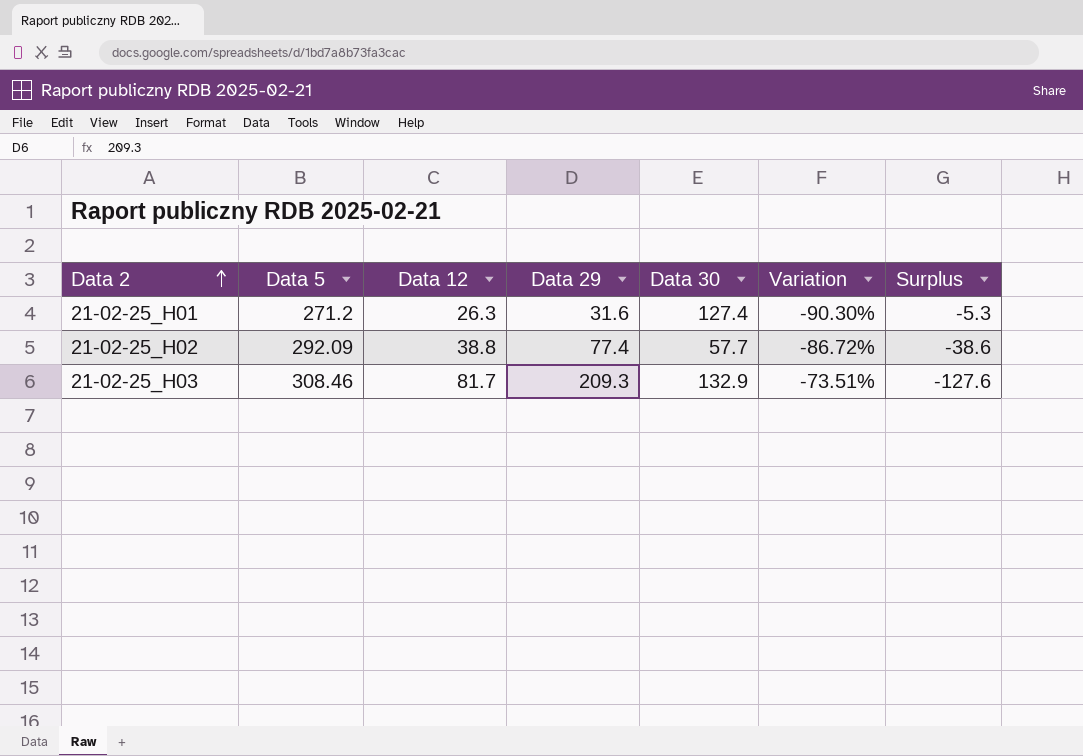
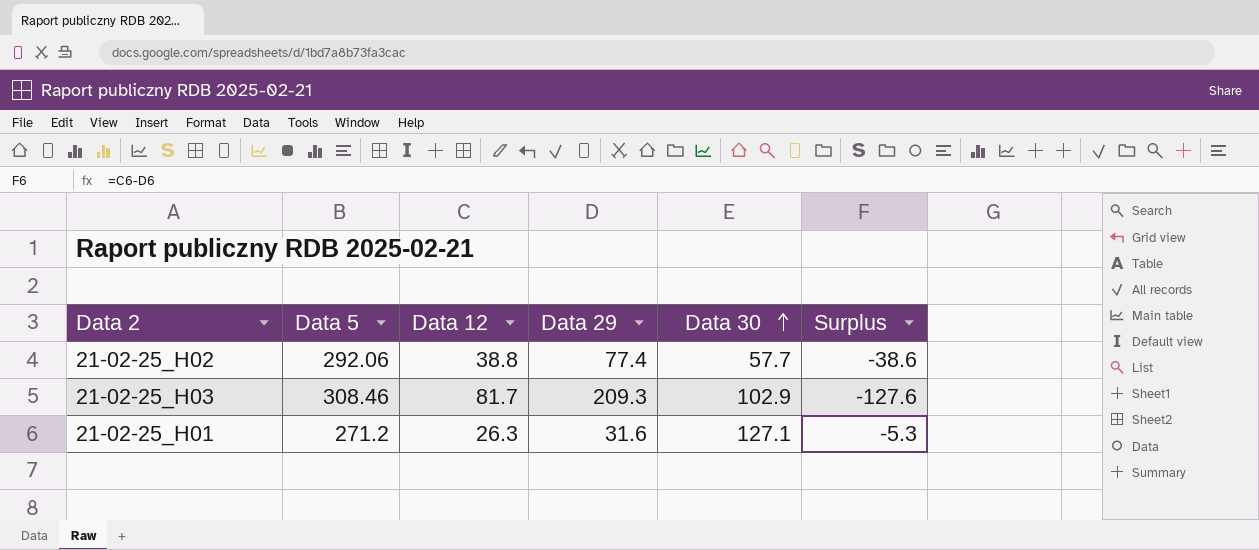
row order: Data 2 ascending -> Data 30 ascending
column Variation | formula: ([Data 12] - [Data 5]) / [Data 5] -> none
21-02-25_H02 | Data 5: 292.09 -> 292.06
21-02-25_H03 | Data 30: 132.9 -> 102.9
21-02-25_H01 | Data 30: 127.4 -> 127.1

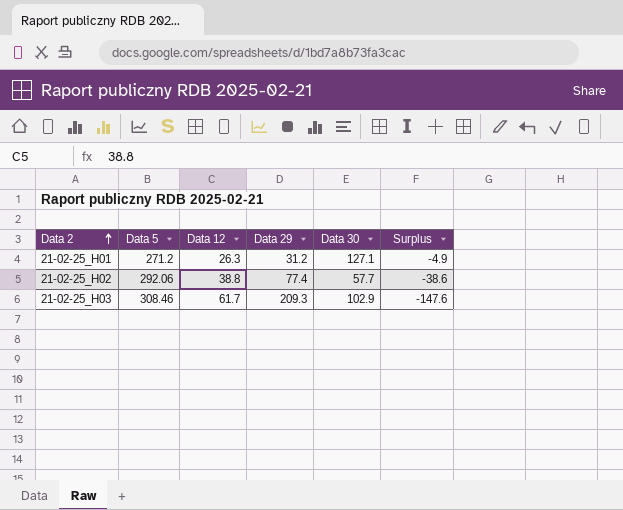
row order: Data 30 ascending -> Data 2 ascending
21-02-25_H01 | Data 29: 31.6 -> 31.2
21-02-25_H01 | Surplus: -5.3 -> -4.9
21-02-25_H03 | Data 12: 81.7 -> 61.7
21-02-25_H03 | Surplus: -127.6 -> -147.6

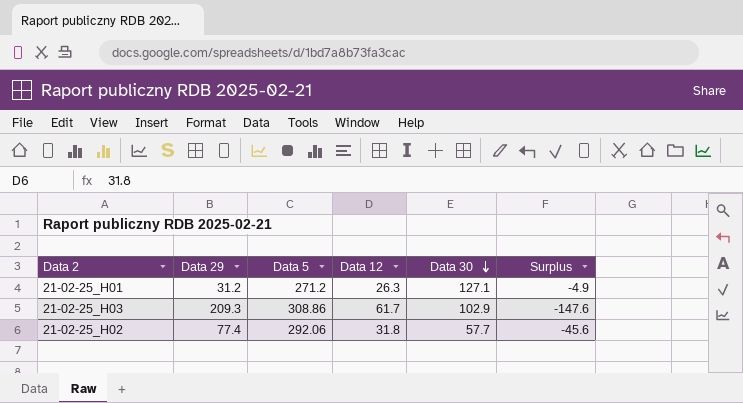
row order: Data 2 ascending -> Data 30 descending
column Data 29 | position: 4 -> 2
21-02-25_H03 | Data 5: 308.46 -> 308.86
21-02-25_H02 | Data 12: 38.8 -> 31.8
21-02-25_H02 | Surplus: -38.6 -> -45.6

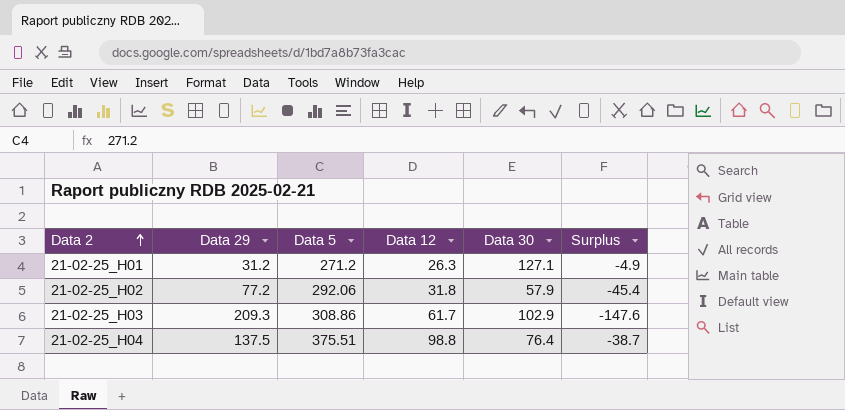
row order: Data 30 descending -> Data 2 ascending
21-02-25_H02 | Data 29: 77.4 -> 77.2
21-02-25_H02 | Data 30: 57.7 -> 57.9
21-02-25_H02 | Surplus: -45.6 -> -45.4
row 21-02-25_H04: none -> 137.5 | 375.51 | 98.8 | 76.4 | -38.7

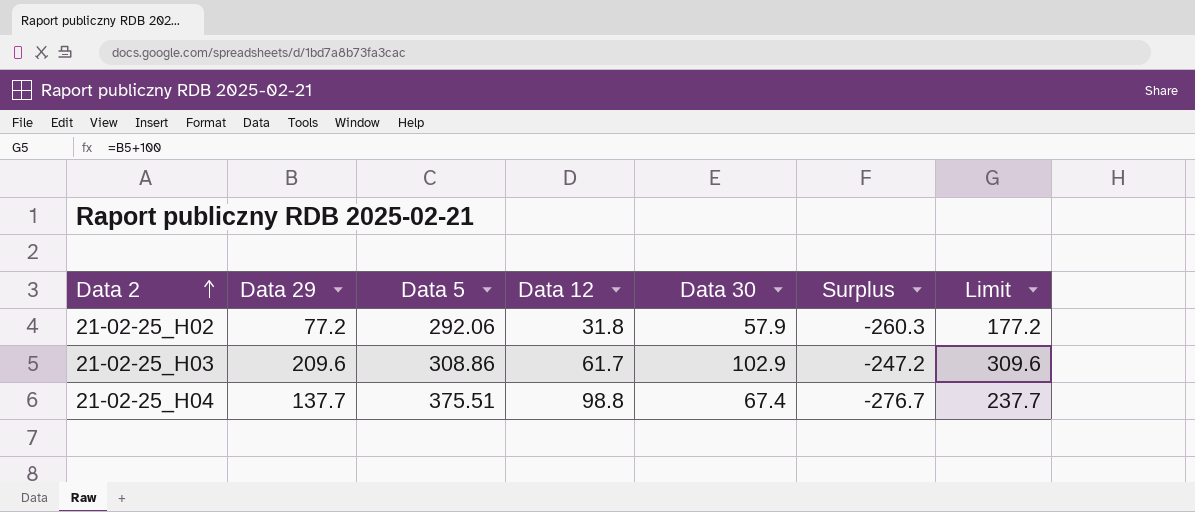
column Surplus | formula: [Data 12] - [Data 29] -> [Data 12] - [Data 5]
column Limit | formula: none -> [Data 29] + 100
row 21-02-25_H01: 31.2 | 271.2 | 26.3 | 127.1 | -4.9 -> none
21-02-25_H03 | Data 29: 209.3 -> 209.6
21-02-25_H04 | Data 29: 137.5 -> 137.7
21-02-25_H04 | Data 30: 76.4 -> 67.4

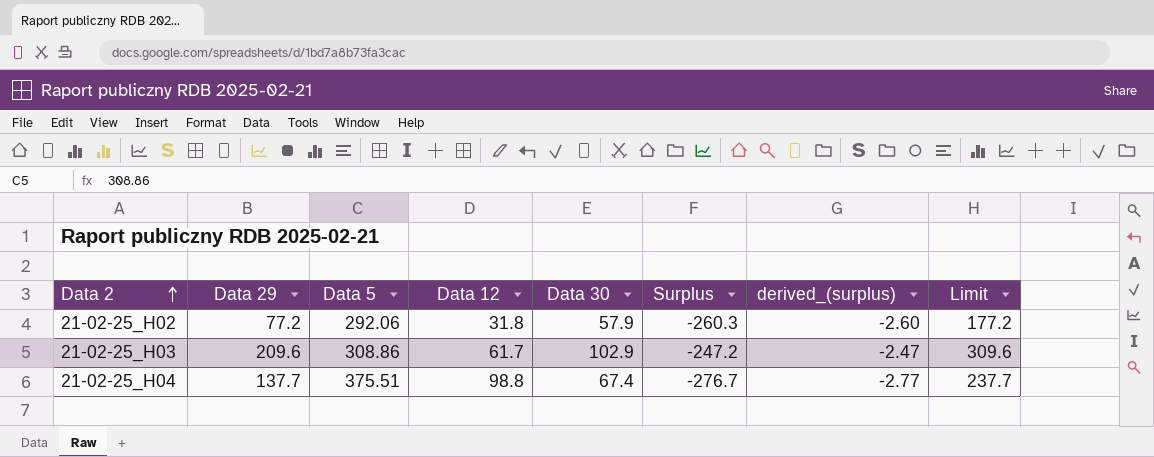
column derived_(surplus) | formula: none -> [Surplus] * 0.01

